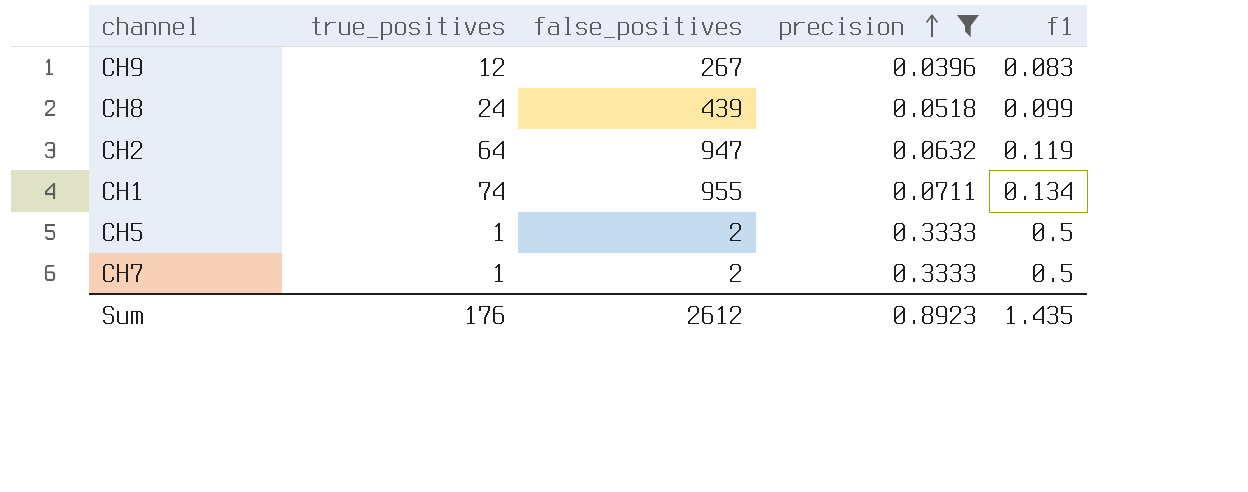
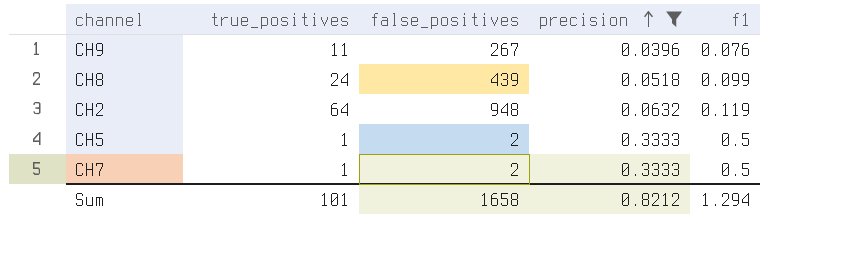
row CH1: 74 | 955 | 0.0711 | 0.134 -> none
CH9 | true_positives: 12 -> 11
CH9 | f1: 0.083 -> 0.076
CH2 | false_positives: 947 -> 948
Sum | true_positives: 176 -> 101
Sum | false_positives: 2612 -> 1658
Sum | precision: 0.8923 -> 0.8212
Sum | f1: 1.435 -> 1.294

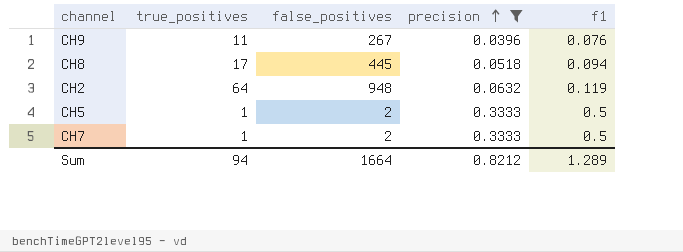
CH8 | true_positives: 24 -> 17
CH8 | false_positives: 439 -> 445
CH8 | f1: 0.099 -> 0.094
Sum | true_positives: 101 -> 94
Sum | false_positives: 1658 -> 1664
Sum | f1: 1.294 -> 1.289

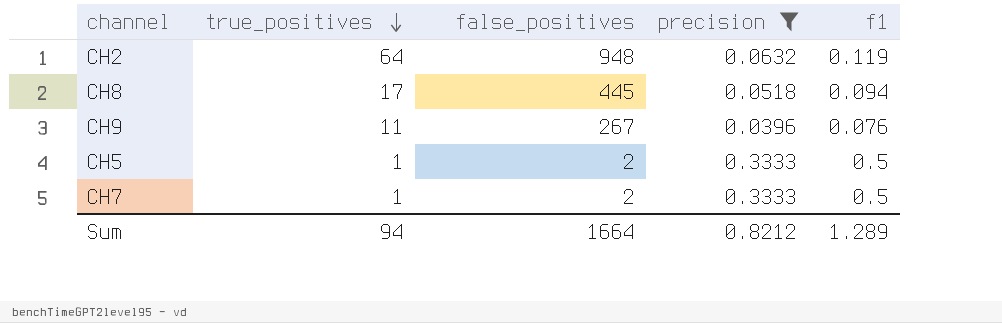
row order: precision ascending -> true_positives descending

